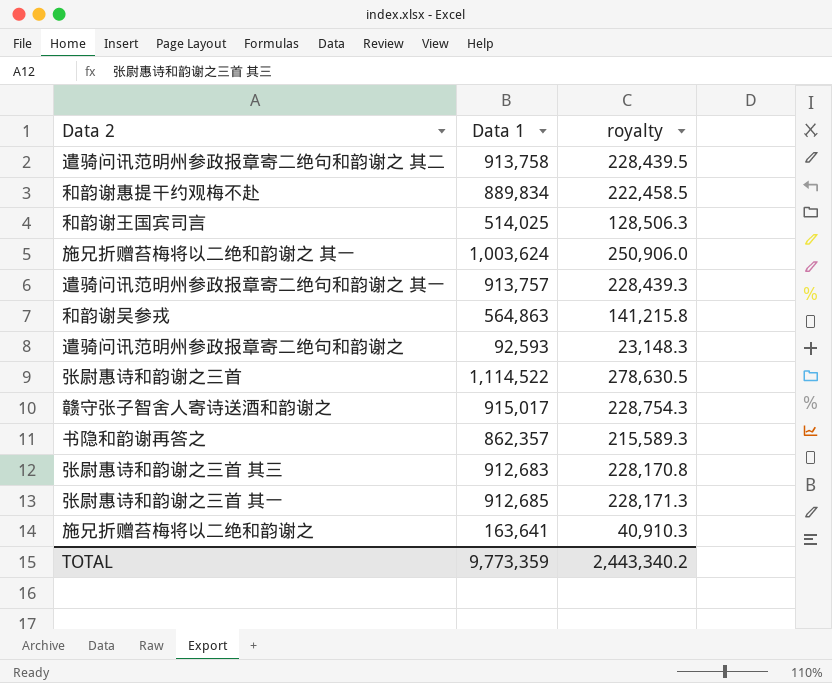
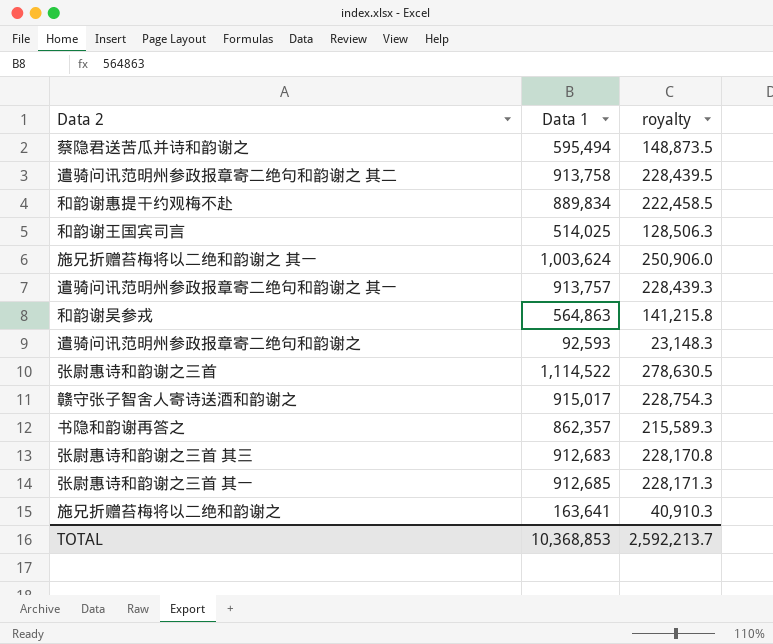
row 蔡隐君送苦瓜并诗和韵谢之: none -> 595,494 | 148,873.5
TOTAL | Data 1: 9,773,359 -> 10,368,853
TOTAL | royalty: 2,443,340.2 -> 2,592,213.7

